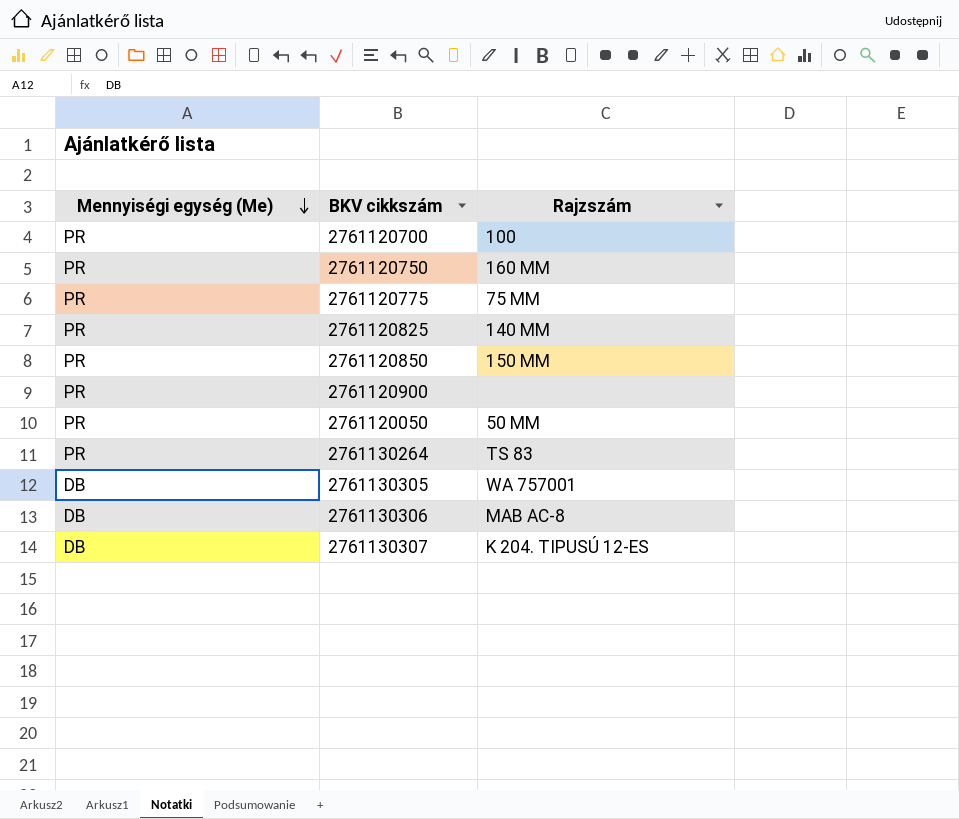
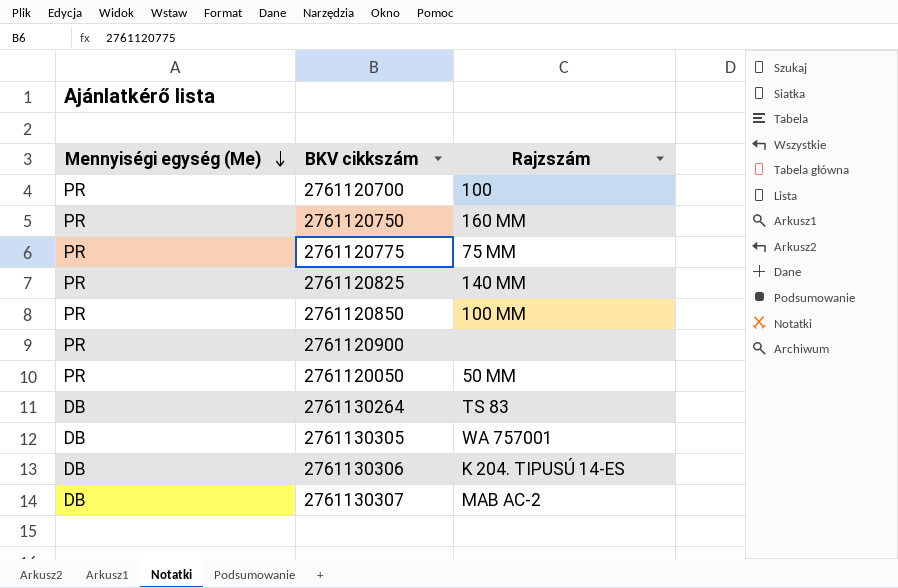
2761120850 | Rajzszám: 150 MM -> 100 MM
2761130264 | Mennyiségi egység (Me): PR -> DB
2761130306 | Rajzszám: MAB AC-8 -> K 204. TIPUSÚ 14-ES
2761130307 | Rajzszám: K 204. TIPUSÚ 12-ES -> MAB AC-2

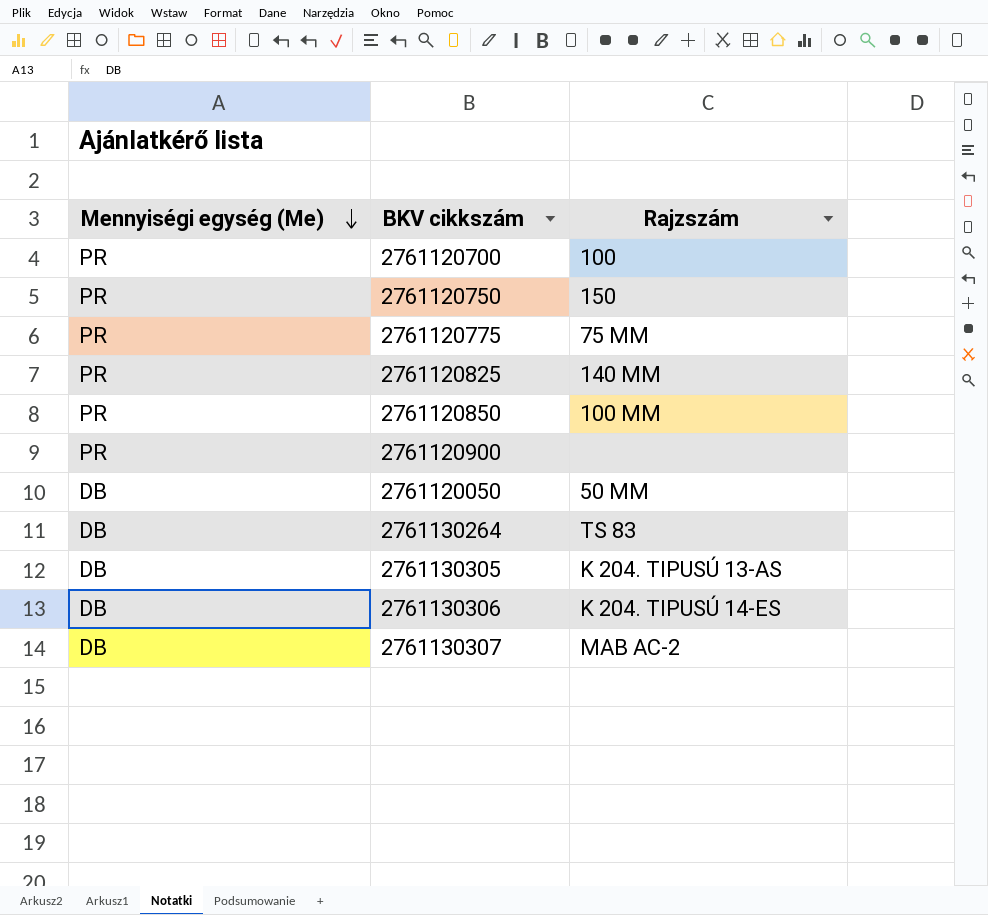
2761120750 | Rajzszám: 160 MM -> 150
2761120050 | Mennyiségi egység (Me): PR -> DB
2761130305 | Rajzszám: WA 757001 -> K 204. TIPUSÚ 13-AS

